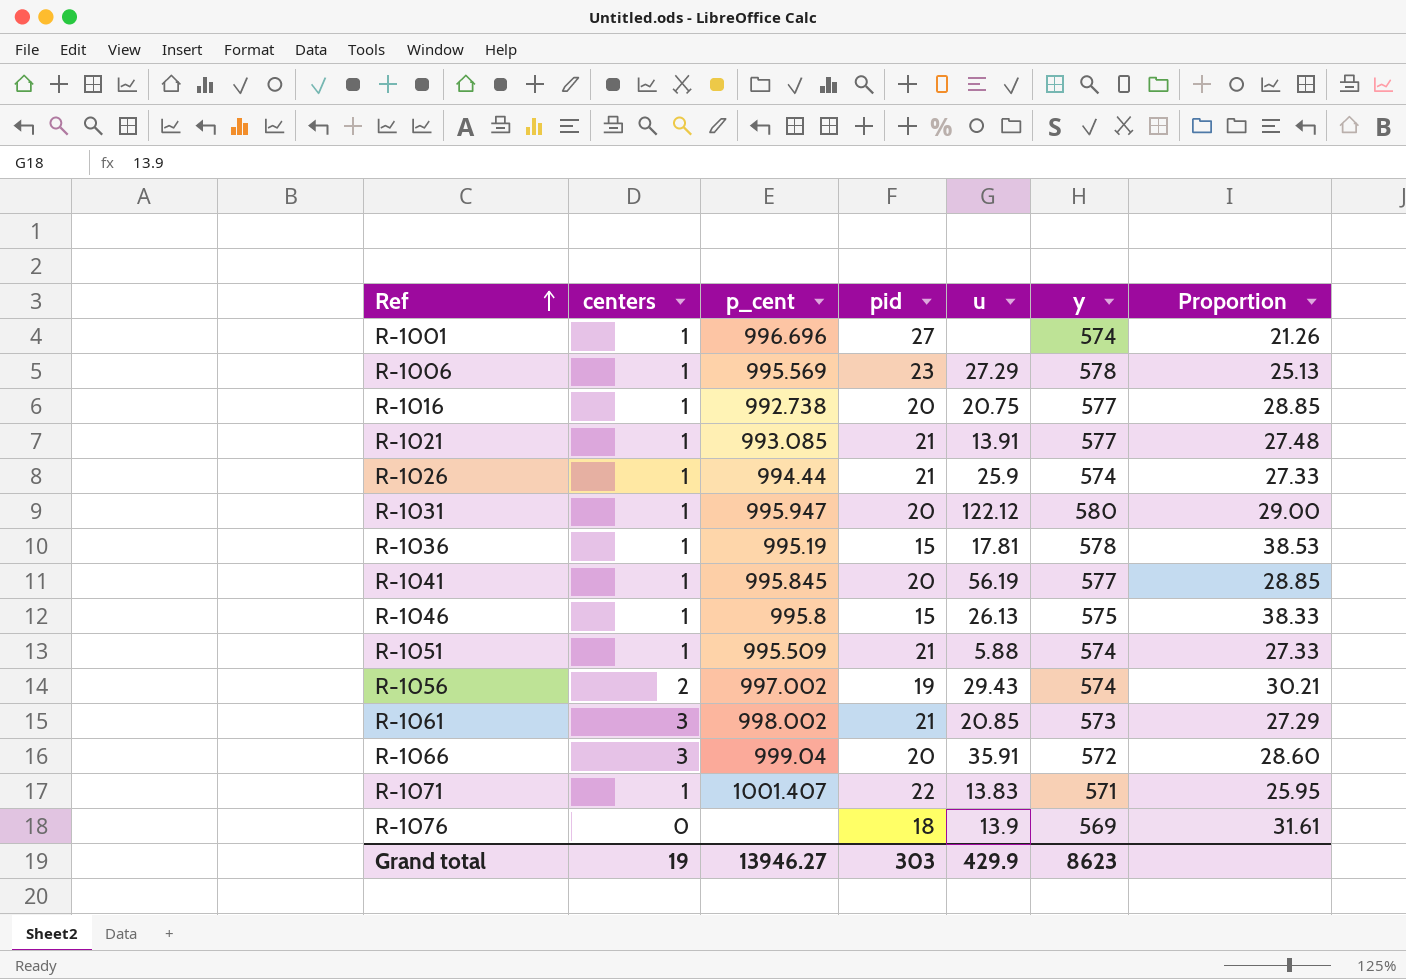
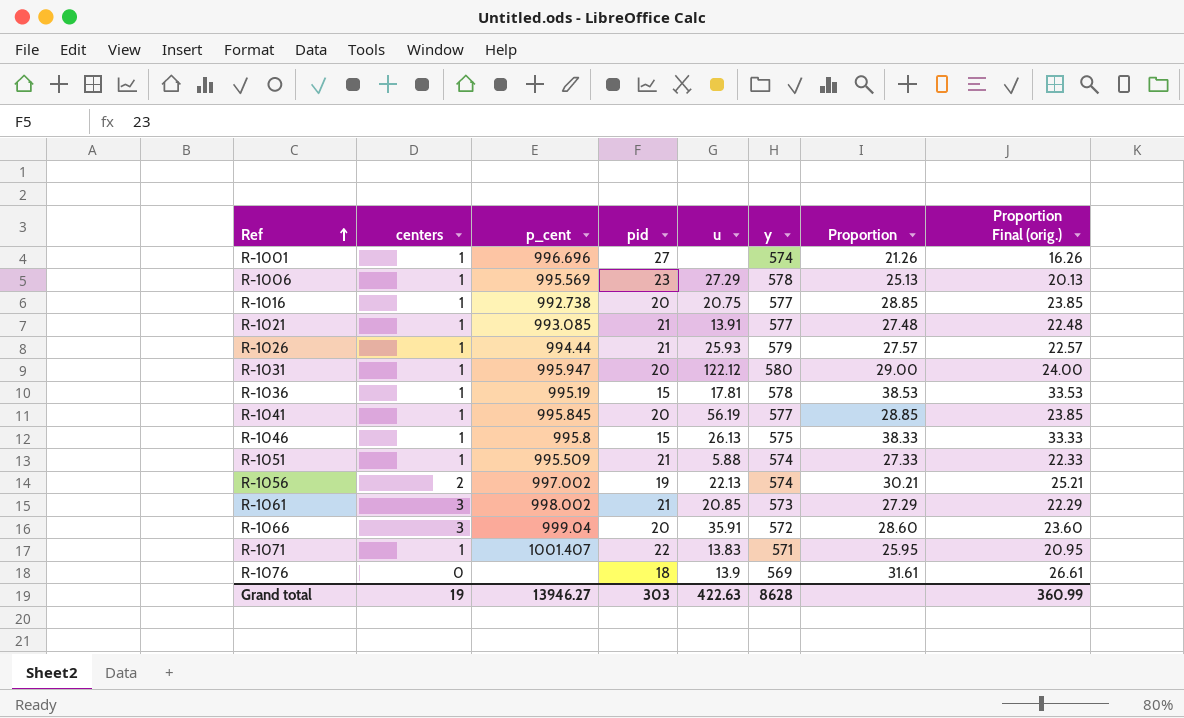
column Proportion Final (orig.) | formula: none -> [Proportion] - 5
R-1026 | u: 25.9 -> 25.93
R-1026 | y: 574 -> 579
R-1026 | Proportion: 27.33 -> 27.57
R-1056 | u: 29.43 -> 22.13
Grand total | u: 429.9 -> 422.63
Grand total | y: 8623 -> 8628

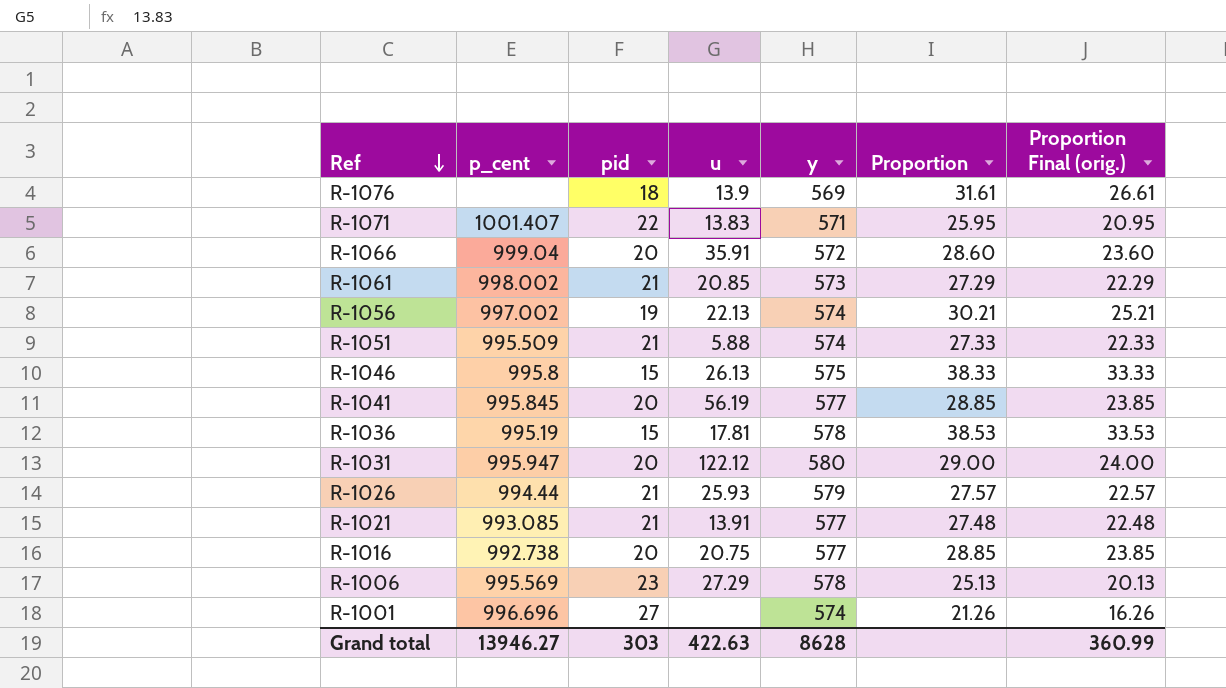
row order: Ref ascending -> Ref descending
column centers | position: 2 -> none

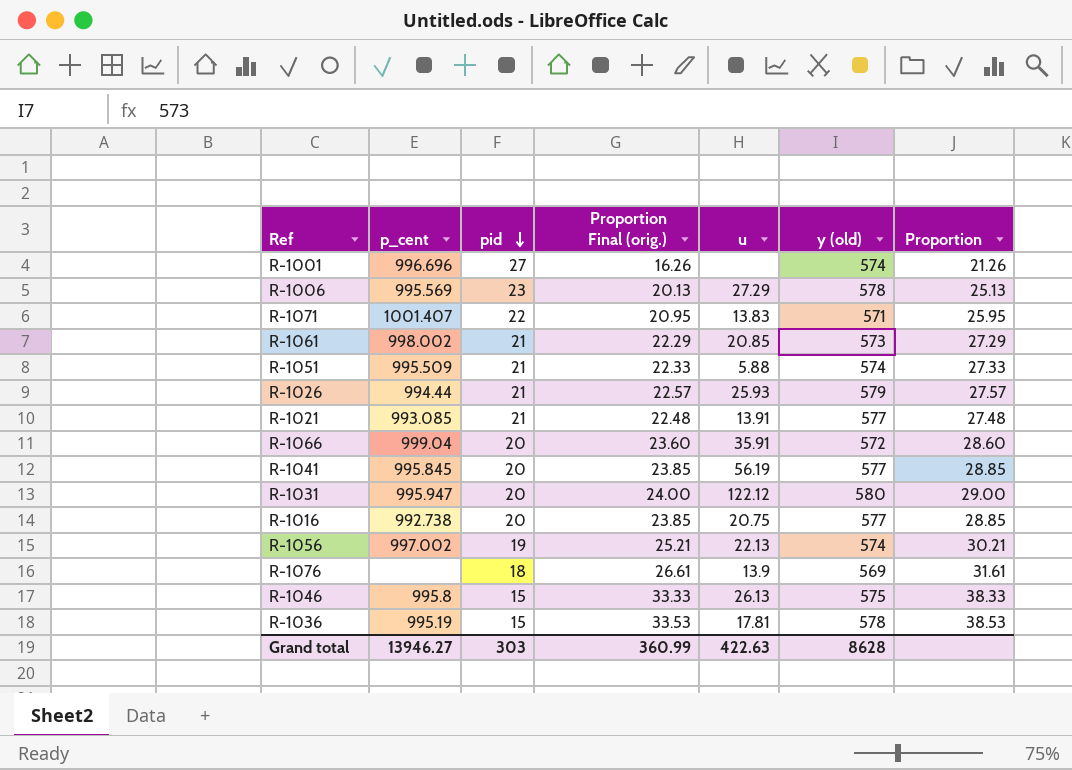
row order: Ref descending -> pid descending
column Proportion Final (orig.) | position: 7 -> 4
column name: y -> y (old)

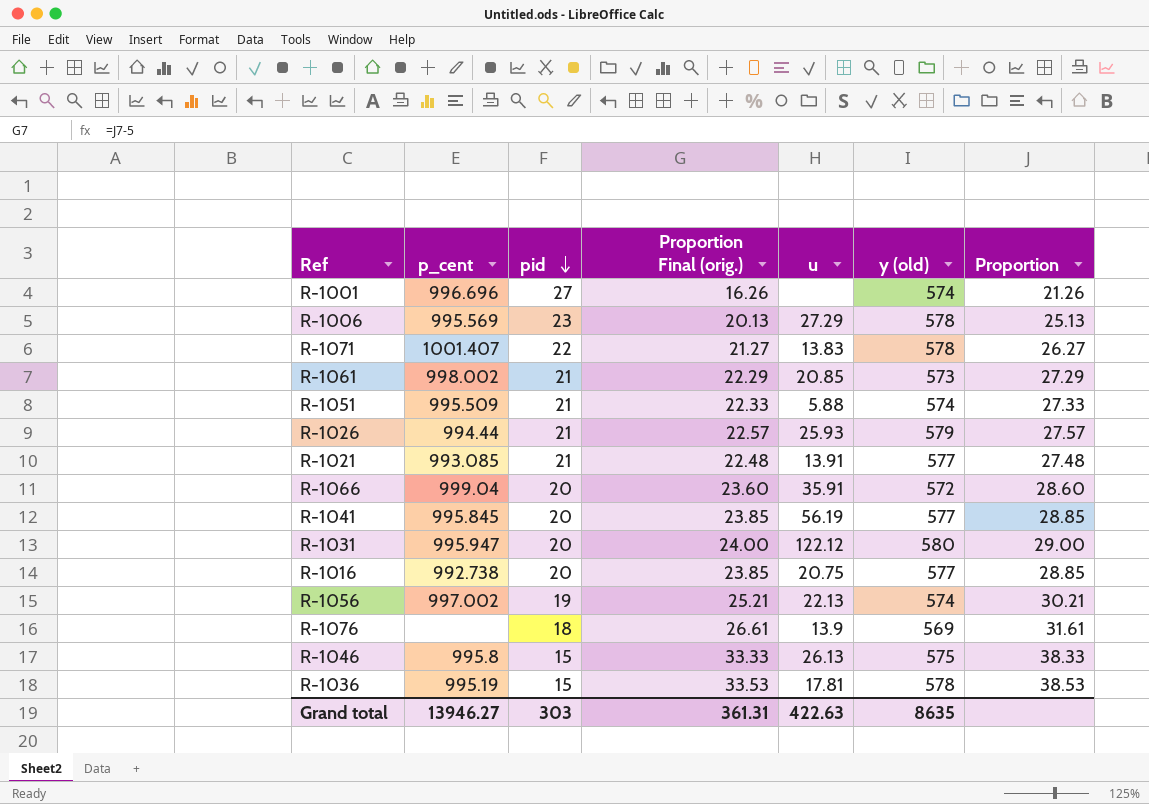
R-1071 | Proportion Final (orig.): 20.95 -> 21.27
R-1071 | y (old): 571 -> 578
R-1071 | Proportion: 25.95 -> 26.27
Grand total | Proportion Final (orig.): 360.99 -> 361.31
Grand total | y (old): 8628 -> 8635

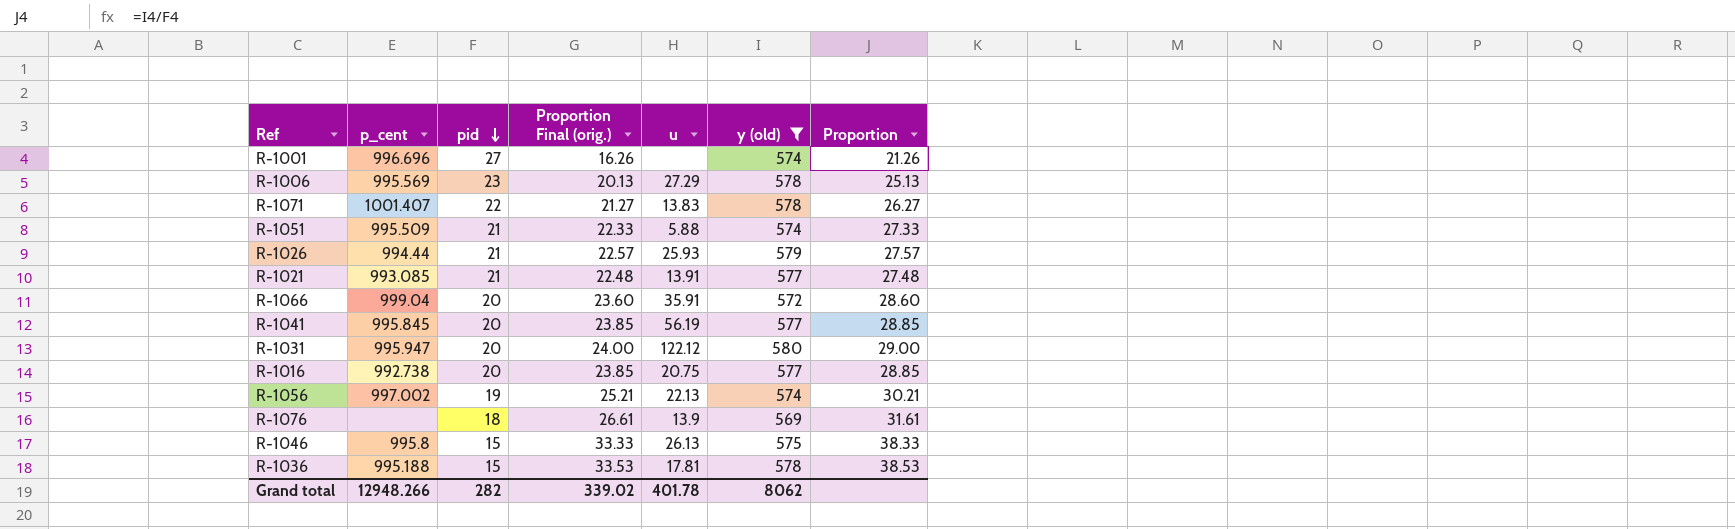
filter: none -> y (old) != 573
R-1036 | p_cent: 995.19 -> 995.188
Grand total | p_cent: 13946.27 -> 12948.266
Grand total | pid: 303 -> 282
Grand total | Proportion Final (orig.): 361.31 -> 339.02
Grand total | u: 422.63 -> 401.78
Grand total | y (old): 8635 -> 8062

